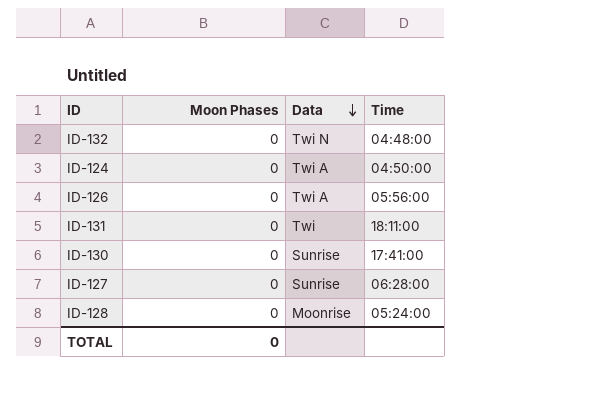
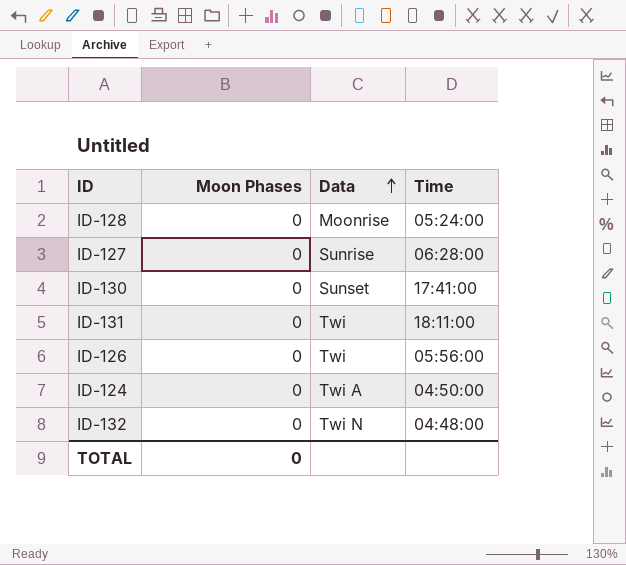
row order: Data descending -> Data ascending
ID-130 | Data: Sunrise -> Sunset
ID-126 | Data: Twi A -> Twi

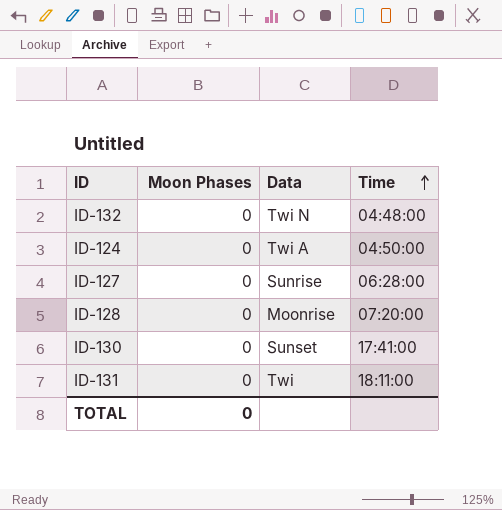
row order: Data ascending -> Time ascending
row ID-126: 0 | Twi | 05:56:00 -> none
ID-128 | Time: 05:24:00 -> 07:20:00

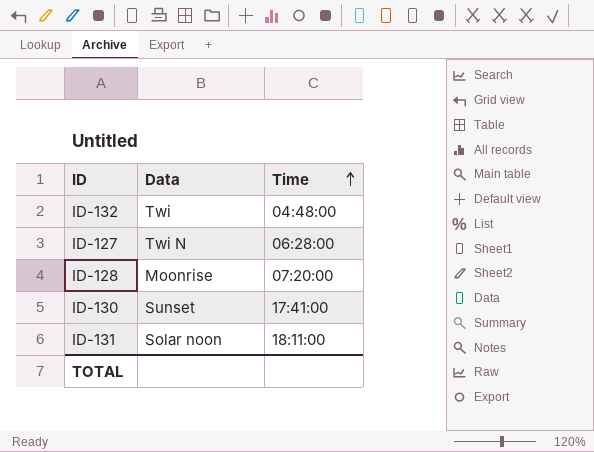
column Moon Phases | position: 2 -> none
row ID-124: 0 | Twi A | 04:50:00 -> none
ID-132 | Data: Twi N -> Twi
ID-127 | Data: Sunrise -> Twi N
ID-131 | Data: Twi -> Solar noon

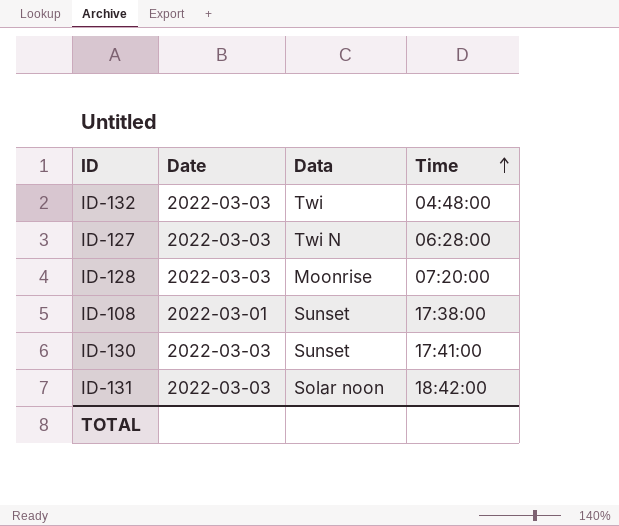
column Date | position: none -> 2
row ID-108: none -> 2022-03-01 | Sunset | 17:38:00
ID-131 | Time: 18:11:00 -> 18:42:00

